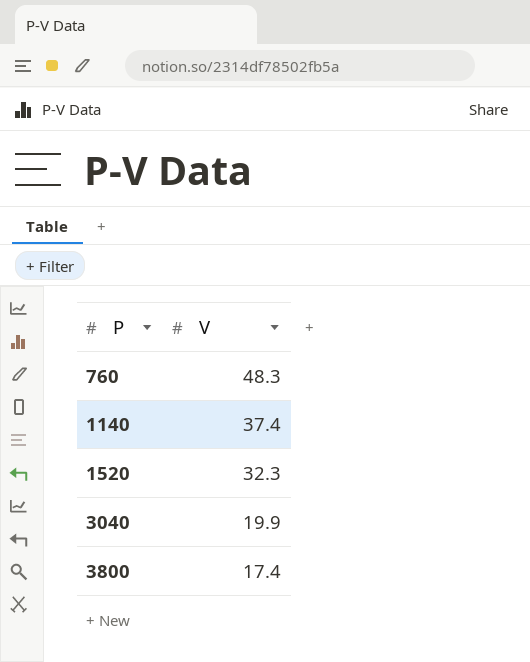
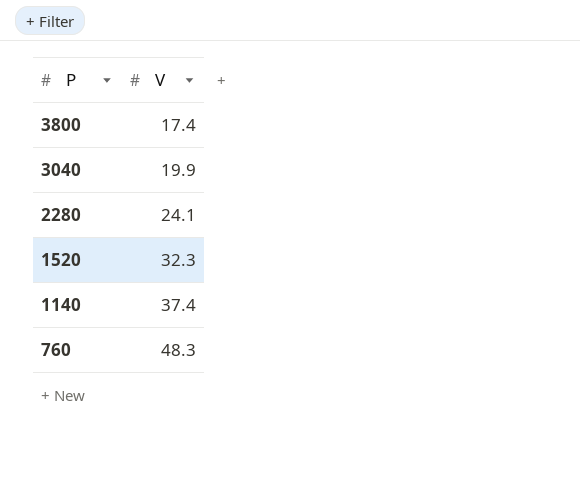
row order: P ascending -> P descending
row 2280: none -> 24.1

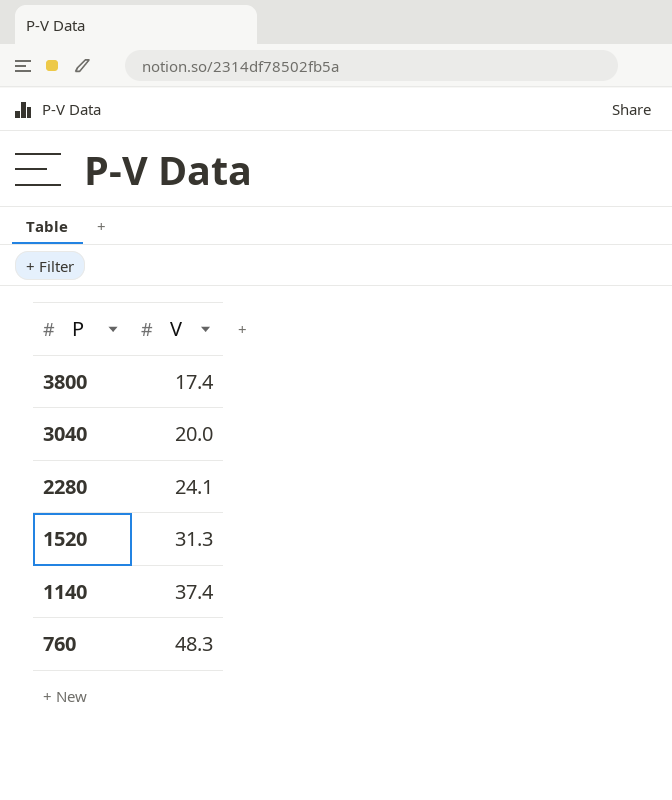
3040 | V: 19.9 -> 20.0
1520 | V: 32.3 -> 31.3

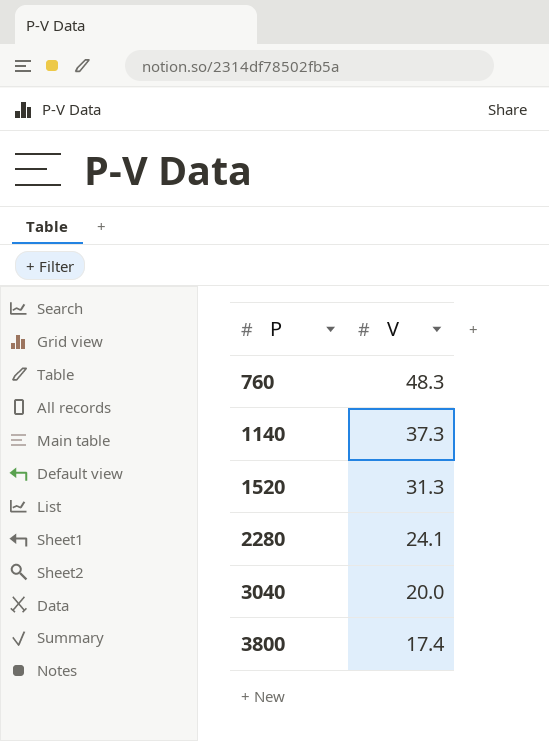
row order: P descending -> P ascending
1140 | V: 37.4 -> 37.3

